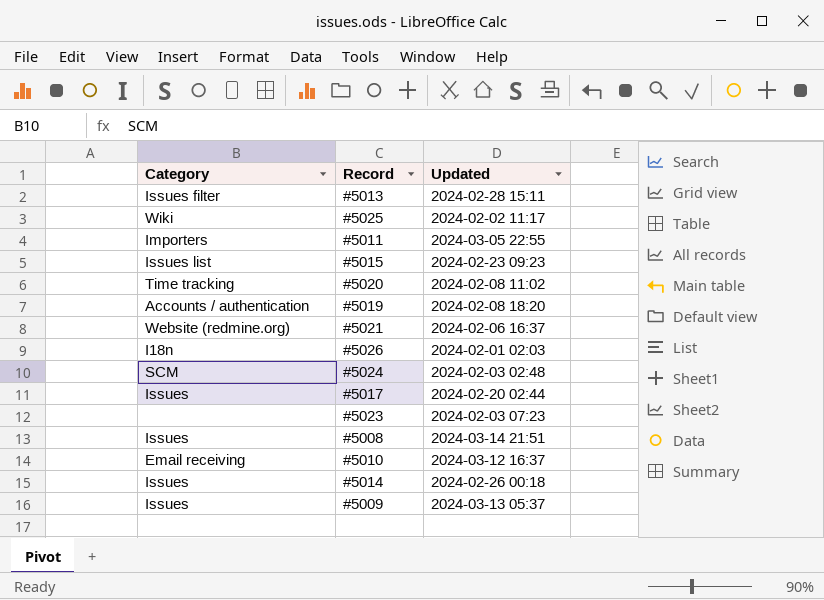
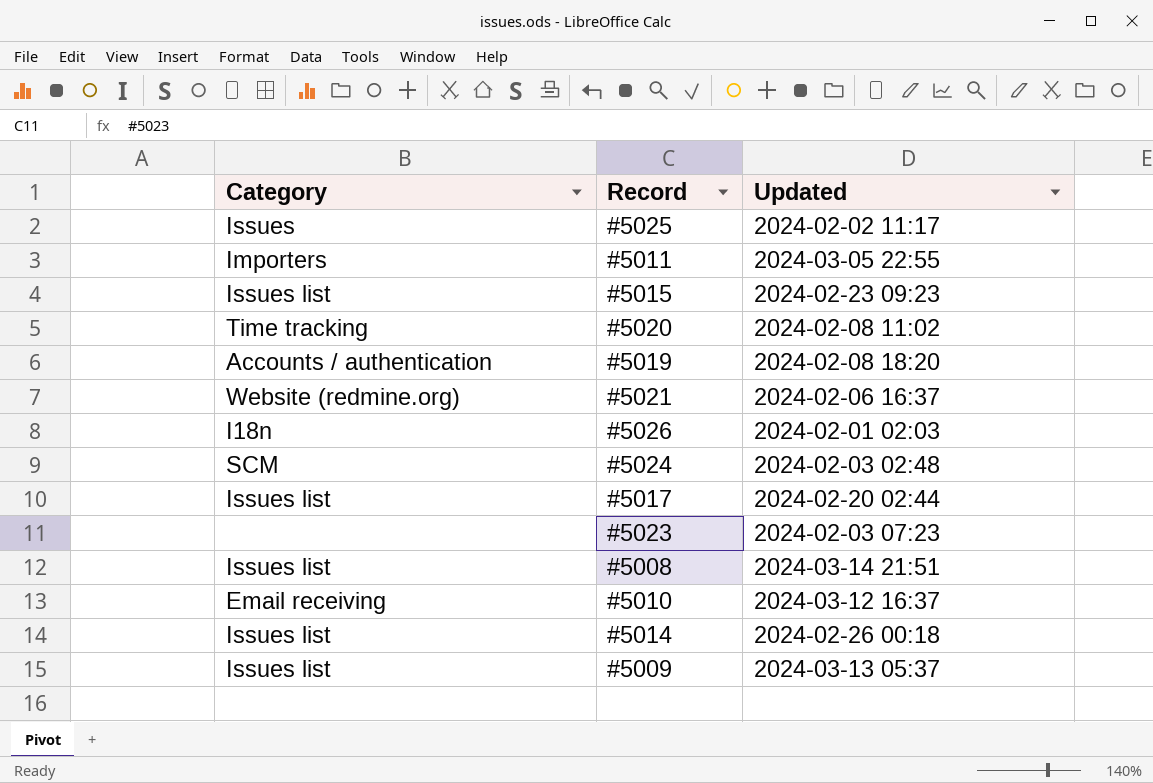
row #5013: Issues filter | 2024-02-28 15:11 -> none
#5025 | Category: Wiki -> Issues
#5017 | Category: Issues -> Issues list
#5008 | Category: Issues -> Issues list
#5014 | Category: Issues -> Issues list
#5009 | Category: Issues -> Issues list

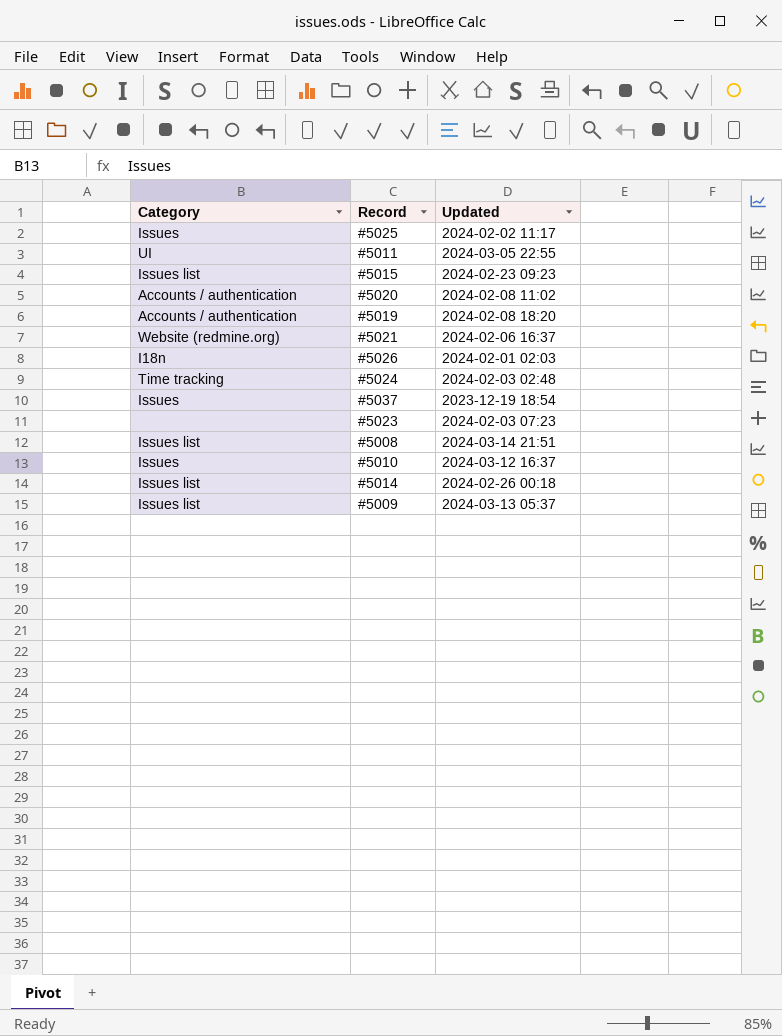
row #5017: Issues list | 2024-02-20 02:44 -> none
#5011 | Category: Importers -> UI
#5020 | Category: Time tracking -> Accounts / authentication
#5024 | Category: SCM -> Time tracking
row #5037: none -> Issues | 2023-12-19 18:54
#5010 | Category: Email receiving -> Issues

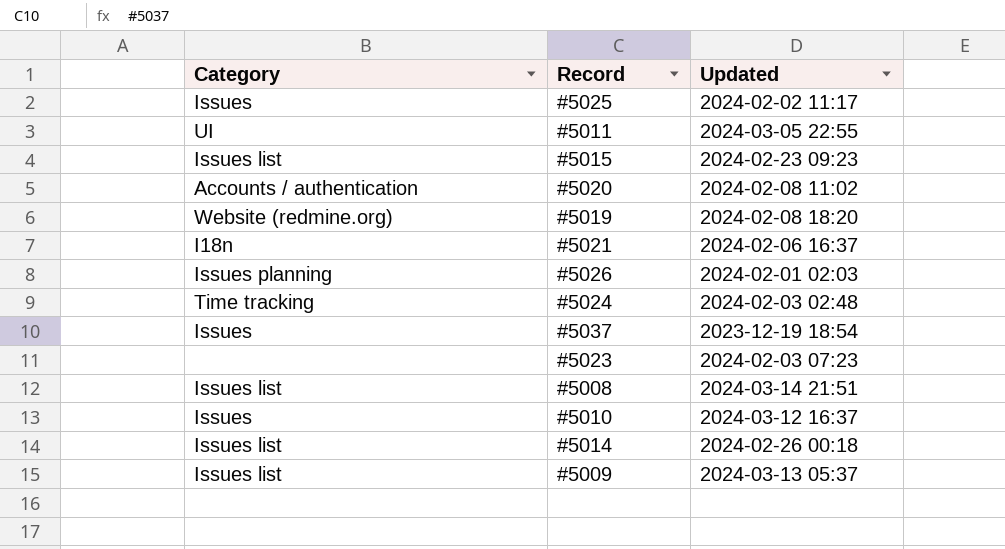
#5019 | Category: Accounts / authentication -> Website (redmine.org)
#5021 | Category: Website (redmine.org) -> I18n
#5026 | Category: I18n -> Issues planning

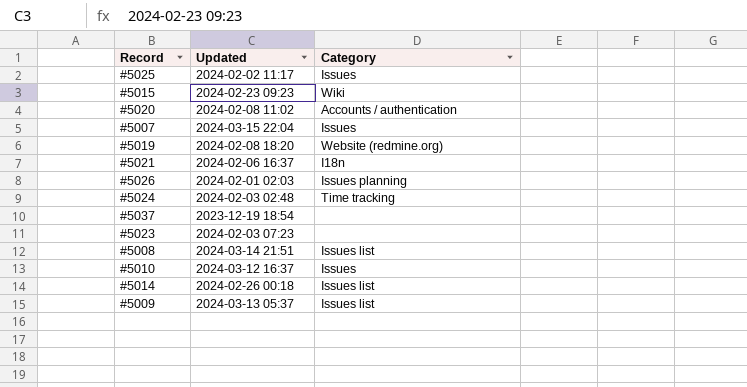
column Category | position: 1 -> 3
row #5011: UI | 2024-03-05 22:55 -> none
#5015 | Category: Issues list -> Wiki
row #5007: none -> 2024-03-15 22:04 | Issues
#5037 | Category: Issues -> none

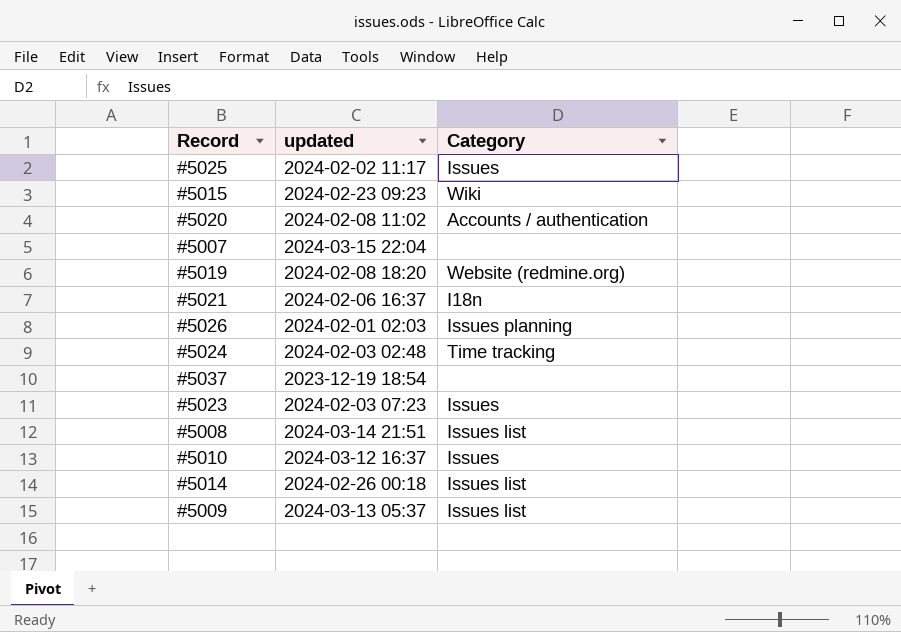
column name: Updated -> updated
#5007 | Category: Issues -> none
#5023 | Category: none -> Issues

